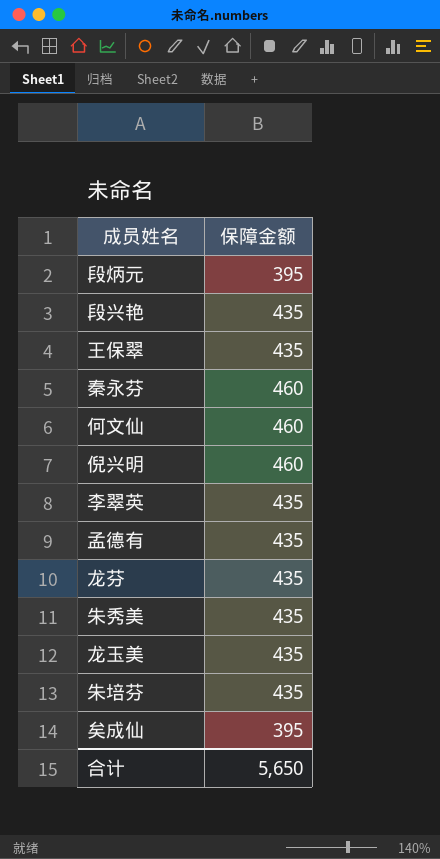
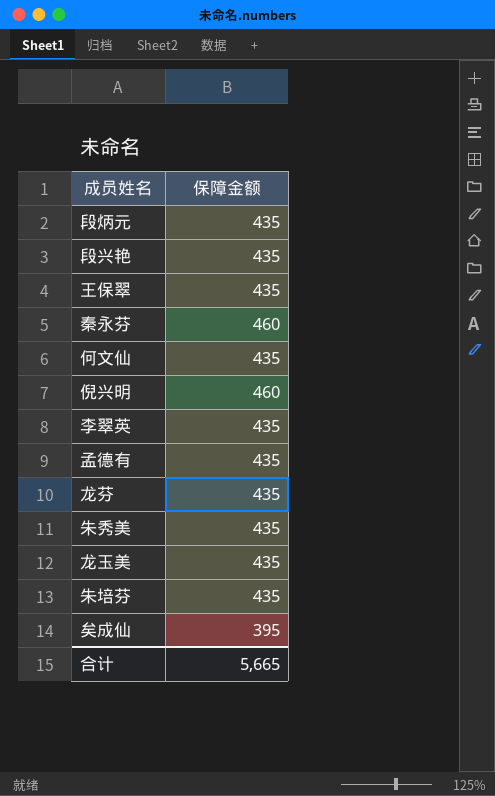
段炳元 | 保障金额: 395 -> 435
何文仙 | 保障金额: 460 -> 435
合计 | 保障金额: 5,650 -> 5,665

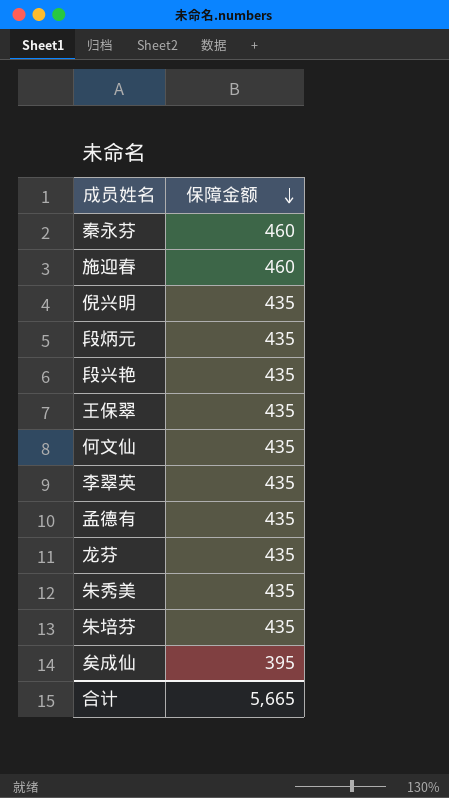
row order: none -> 保障金额 descending
row 龙玉美: 435 -> none
row 施迎春: none -> 460
倪兴明 | 保障金额: 460 -> 435

